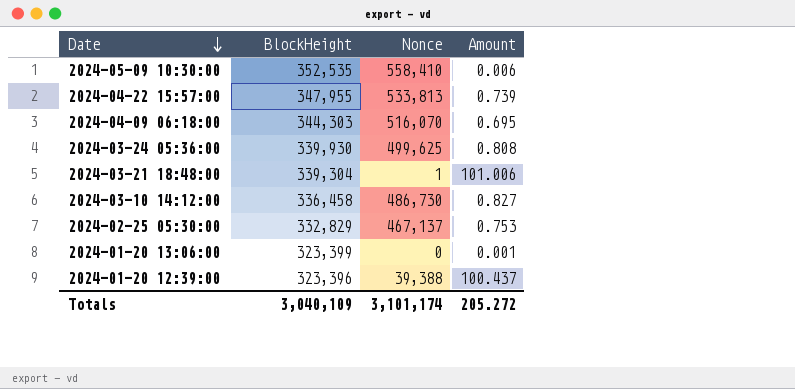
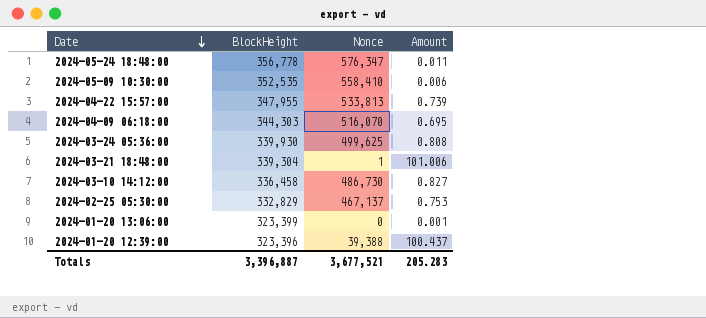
row 2024-05-24 18:48:00: none -> 356,778 | 576,347 | 0.011
Totals | BlockHeight: 3,040,109 -> 3,396,887
Totals | Nonce: 3,101,174 -> 3,677,521
Totals | Amount: 205.272 -> 205.283

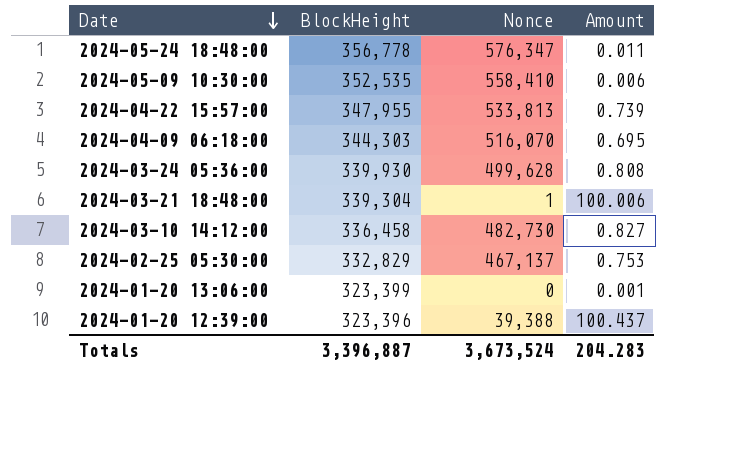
2024-03-24 05:36:00 | Nonce: 499,625 -> 499,628
2024-03-21 18:48:00 | Amount: 101.006 -> 100.006
2024-03-10 14:12:00 | Nonce: 486,730 -> 482,730
Totals | Nonce: 3,677,521 -> 3,673,524
Totals | Amount: 205.283 -> 204.283

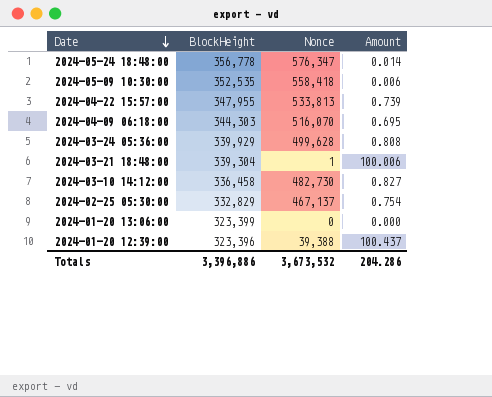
2024-05-24 18:48:00 | Amount: 0.011 -> 0.014
2024-05-09 10:30:00 | Nonce: 558,410 -> 558,418
2024-03-24 05:36:00 | BlockHeight: 339,930 -> 339,929
2024-02-25 05:30:00 | Amount: 0.753 -> 0.754
2024-01-20 13:06:00 | Amount: 0.001 -> 0.000
Totals | BlockHeight: 3,396,887 -> 3,396,886
Totals | Nonce: 3,673,524 -> 3,673,532
Totals | Amount: 204.283 -> 204.286

